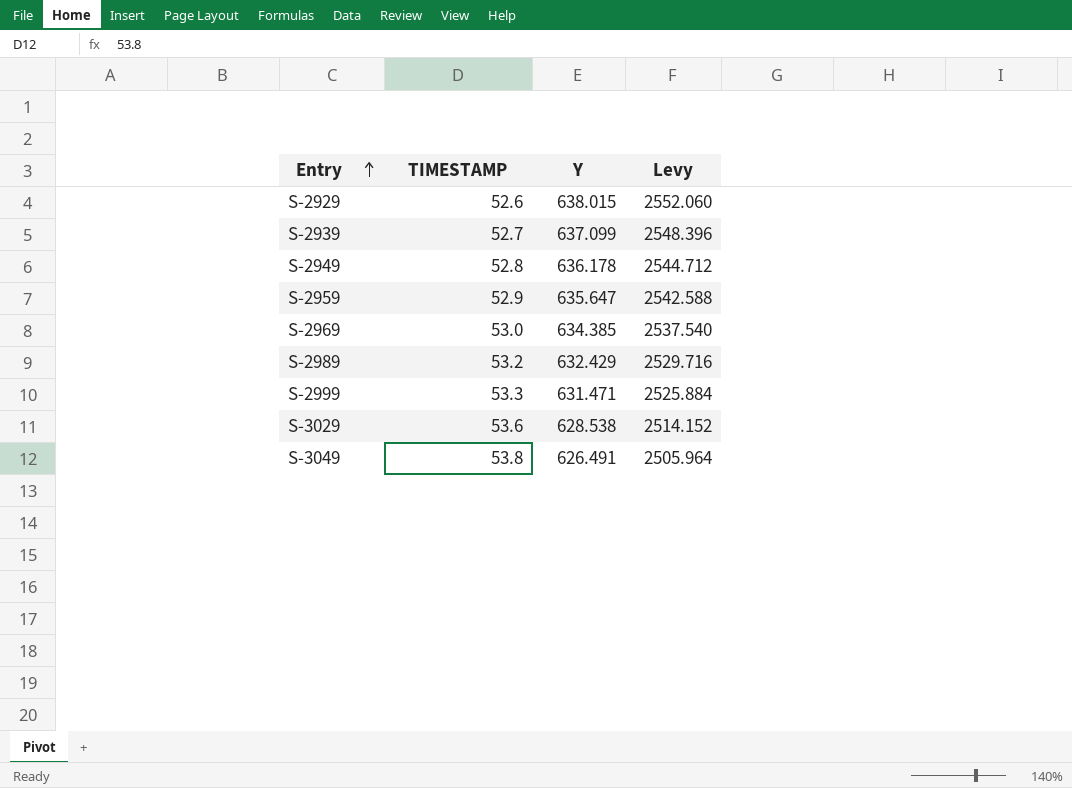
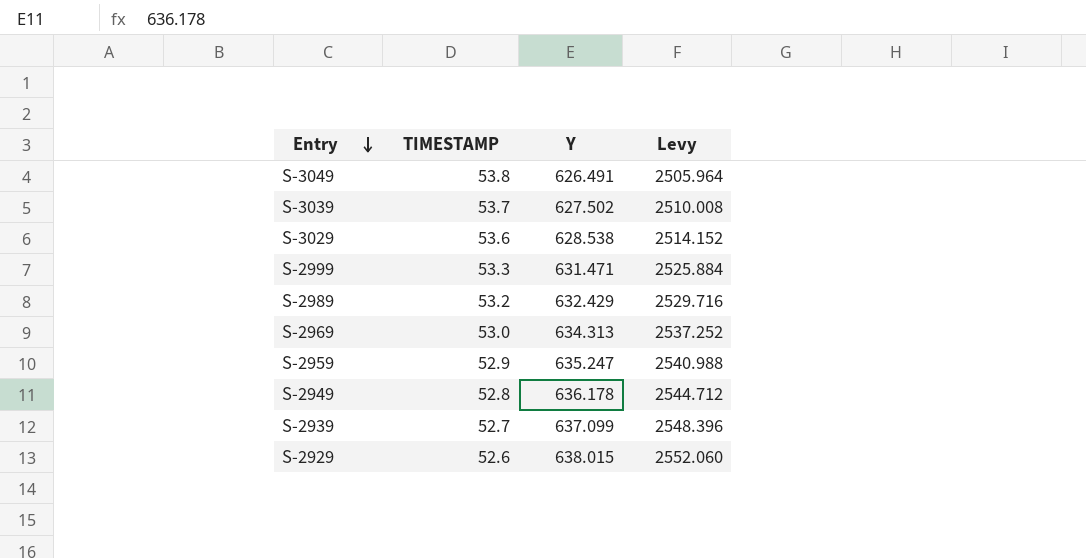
row order: Entry ascending -> Entry descending
row S-3039: none -> 53.7 | 627.502 | 2510.008
S-2969 | Y: 634.385 -> 634.313
S-2969 | Levy: 2537.540 -> 2537.252
S-2959 | Y: 635.647 -> 635.247
S-2959 | Levy: 2542.588 -> 2540.988

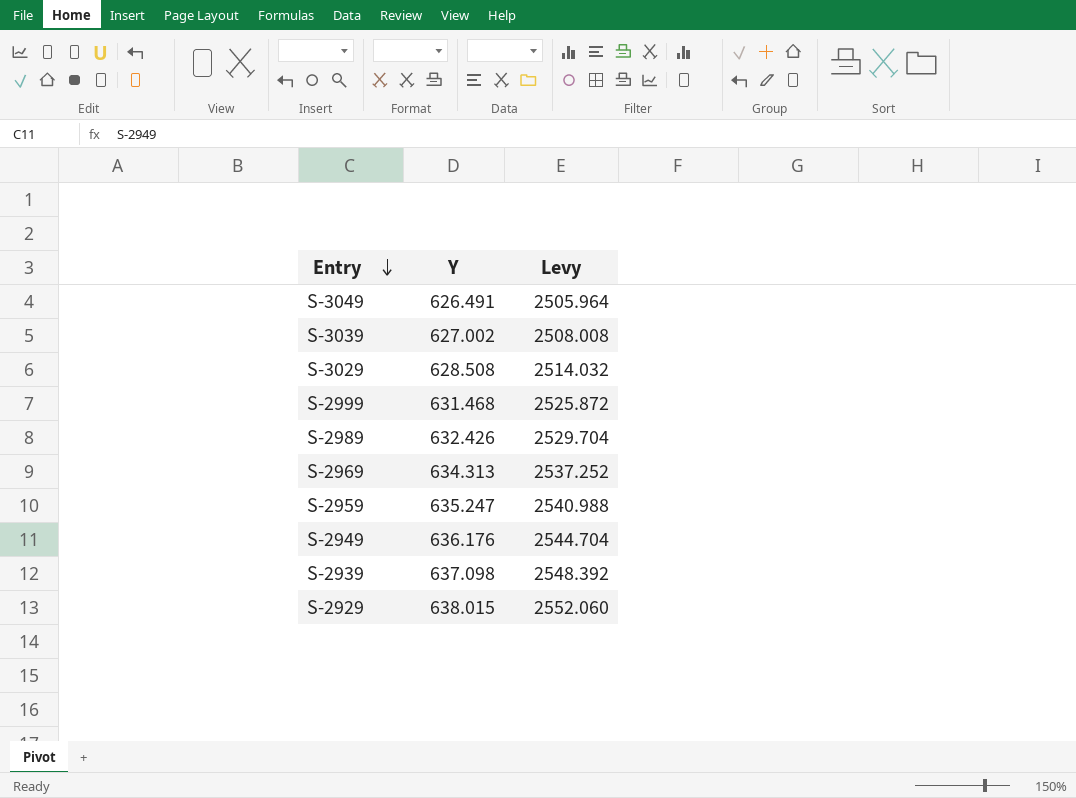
column TIMESTAMP | position: 2 -> none
S-3039 | Y: 627.502 -> 627.002
S-3039 | Levy: 2510.008 -> 2508.008
S-3029 | Y: 628.538 -> 628.508
S-3029 | Levy: 2514.152 -> 2514.032
S-2999 | Y: 631.471 -> 631.468
S-2999 | Levy: 2525.884 -> 2525.872
S-2989 | Y: 632.429 -> 632.426
S-2989 | Levy: 2529.716 -> 2529.704
S-2949 | Y: 636.178 -> 636.176
S-2949 | Levy: 2544.712 -> 2544.704
S-2939 | Y: 637.099 -> 637.098
S-2939 | Levy: 2548.396 -> 2548.392

